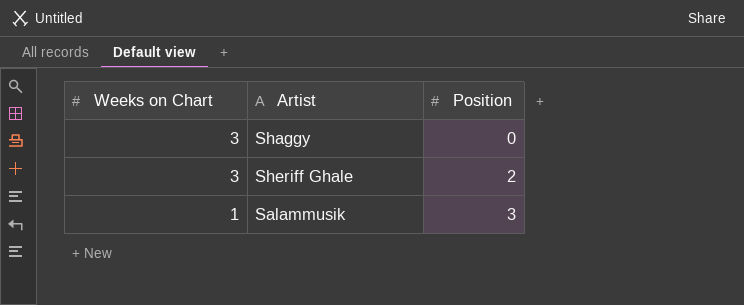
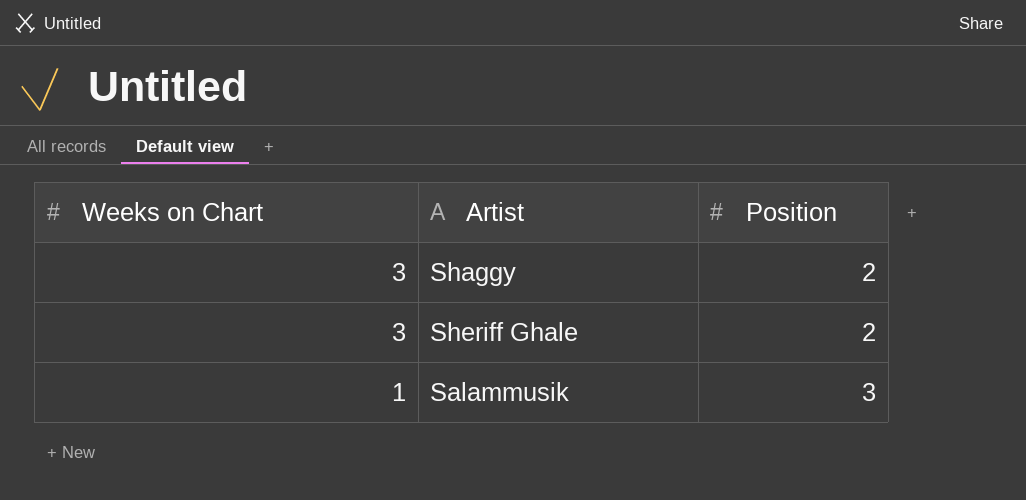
Shaggy | Position: 0 -> 2

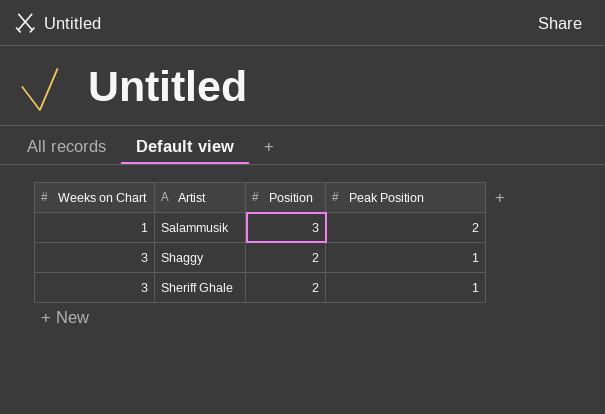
row order: Weeks on Chart descending -> Weeks on Chart ascending
column Peak Position | position: none -> 4

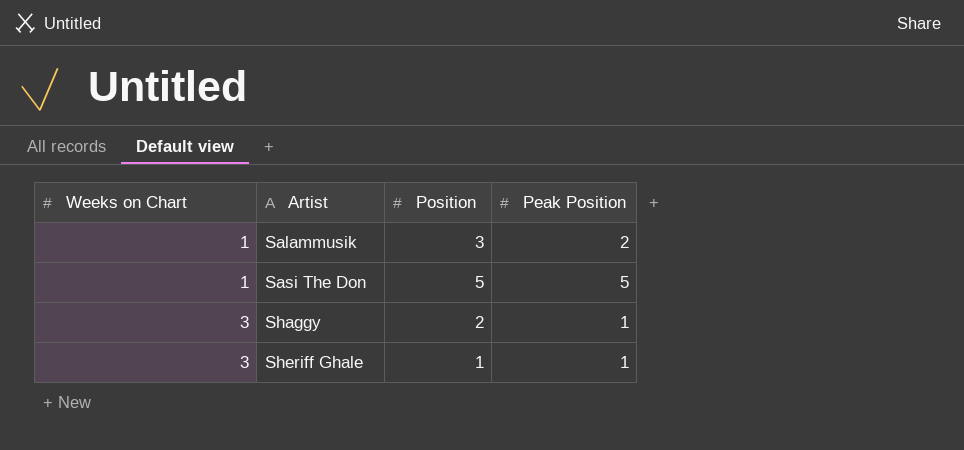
row Sasi The Don: none -> 1 | 5 | 5
Sheriff Ghale | Position: 2 -> 1

